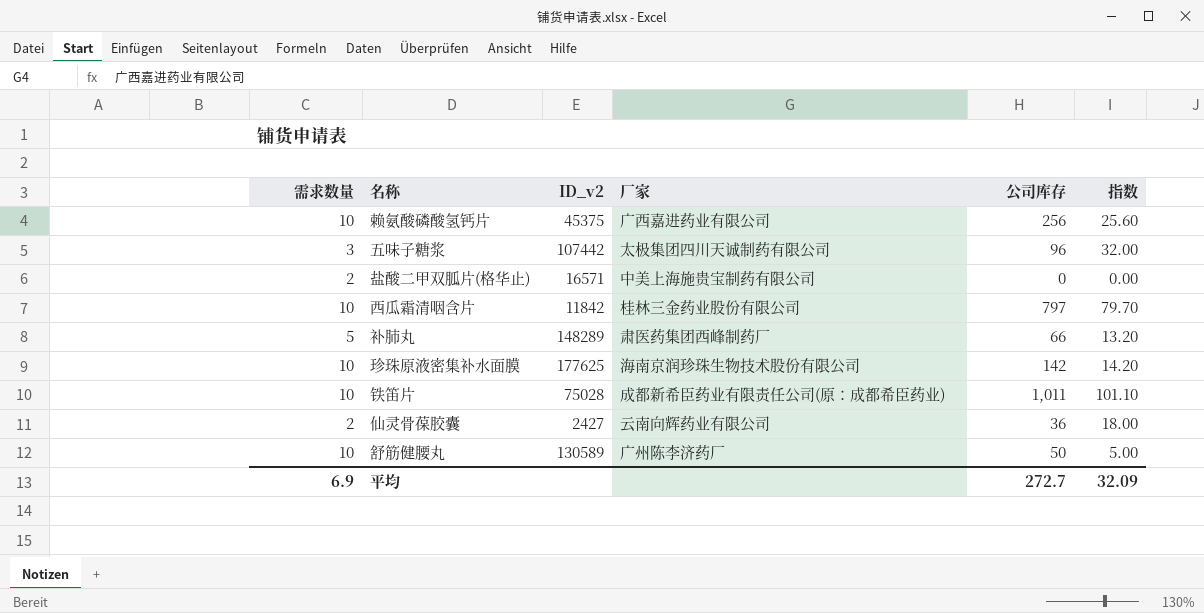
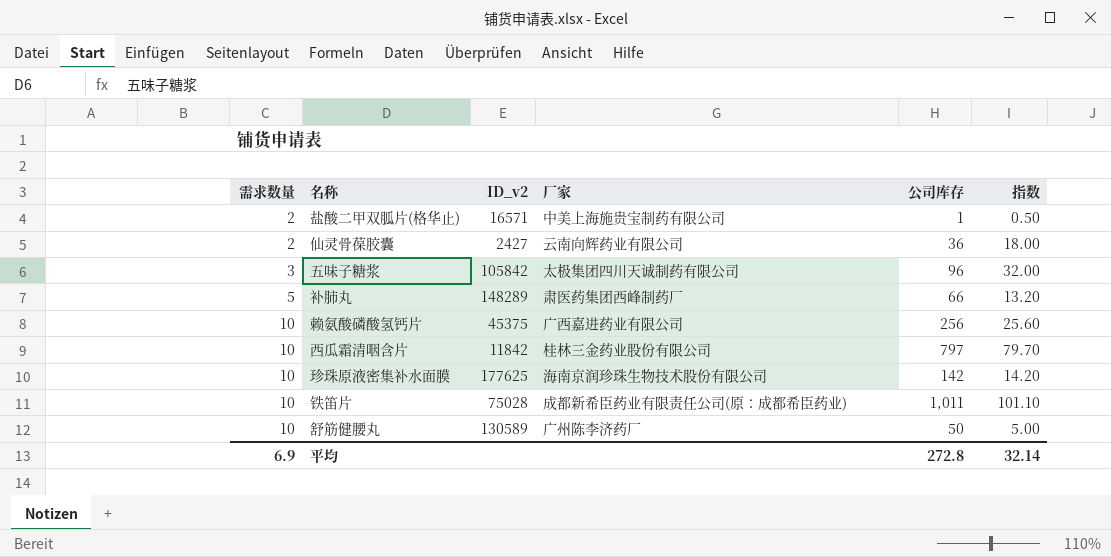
row order: none -> 需求数量 ascending
盐酸二甲双胍片(格华止) | 公司库存: 0 -> 1
盐酸二甲双胍片(格华止) | 指数: 0.00 -> 0.50
五味子糖浆 | ID_v2: 107442 -> 105842
平均 | 公司库存: 272.7 -> 272.8
平均 | 指数: 32.09 -> 32.14

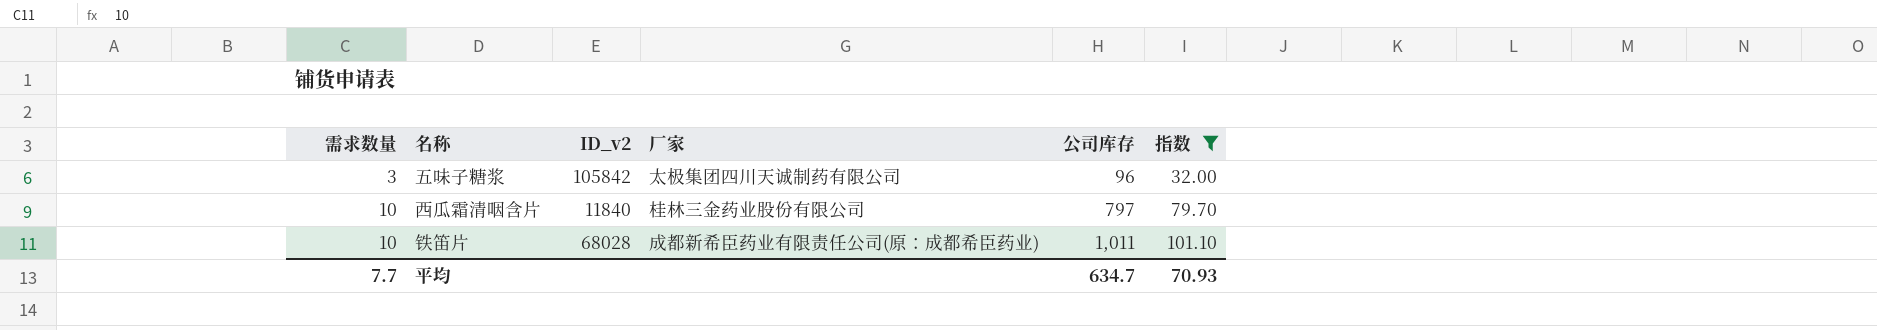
filter: none -> 指数 >= 32.00
西瓜霜清咽含片 | ID_v2: 11842 -> 11840
铁笛片 | ID_v2: 75028 -> 68028
平均 | 需求数量: 6.9 -> 7.7
平均 | 公司库存: 272.8 -> 634.7
平均 | 指数: 32.14 -> 70.93

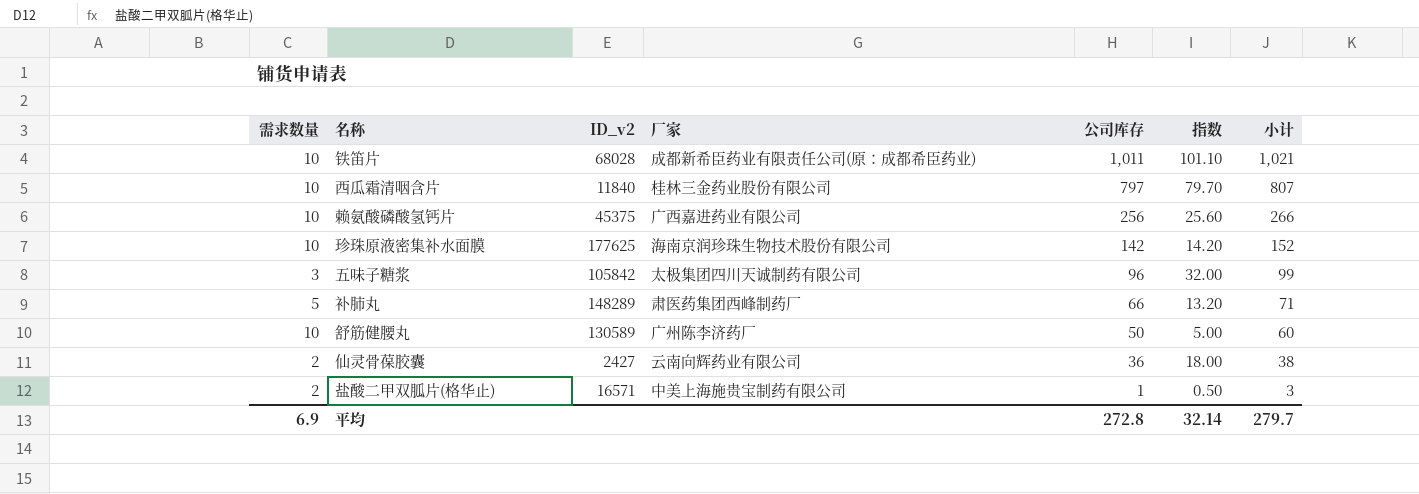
filter: 指数 >= 32.00 -> none
row order: 需求数量 ascending -> 公司库存 descending
column 小计 | formula: none -> [需求数量] + [公司库存]
平均 | 需求数量: 7.7 -> 6.9
平均 | 公司库存: 634.7 -> 272.8
平均 | 指数: 70.93 -> 32.14

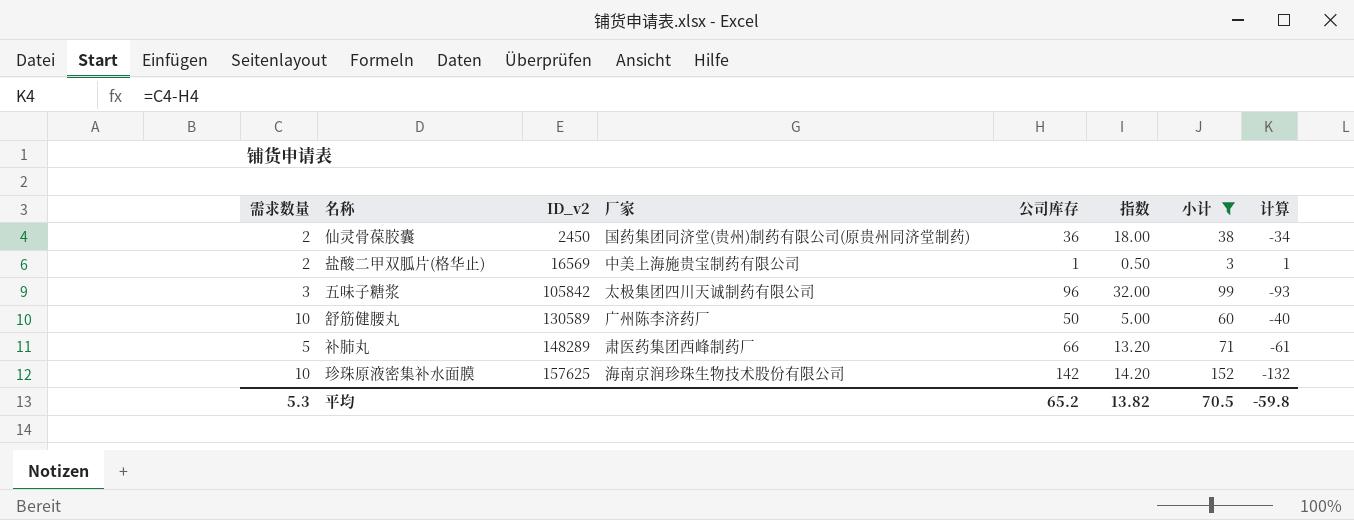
filter: none -> 小计 <= 152
row order: 公司库存 descending -> ID_v2 ascending
column 计算 | formula: none -> [需求数量] - [公司库存]
仙灵骨葆胶囊 | ID_v2: 2427 -> 2450
仙灵骨葆胶囊 | 厂家: 云南向辉药业有限公司 -> 国药集团同济堂(贵州)制药有限公司(原贵州同济堂制药)
盐酸二甲双胍片(格华止) | ID_v2: 16571 -> 16569
珍珠原液密集补水面膜 | ID_v2: 177625 -> 157625
平均 | 需求数量: 6.9 -> 5.3
平均 | 公司库存: 272.8 -> 65.2
平均 | 指数: 32.14 -> 13.82
平均 | 小计: 279.7 -> 70.5

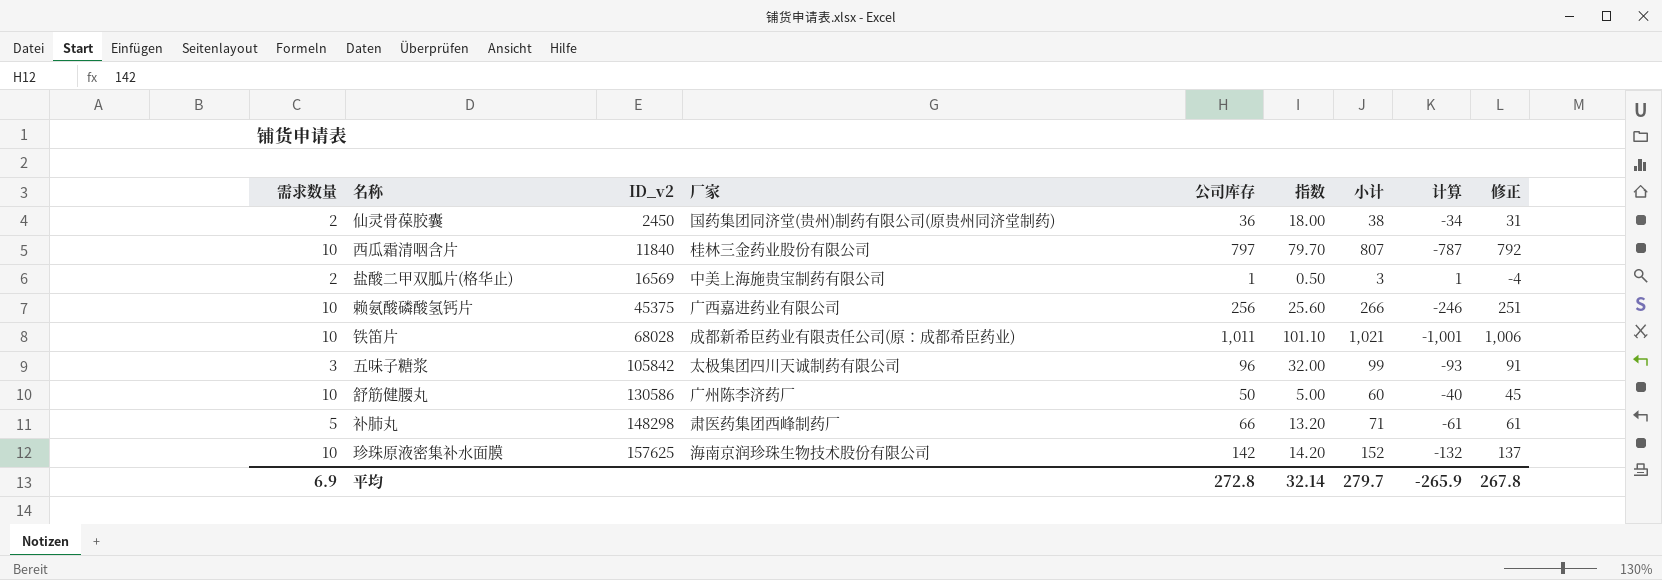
filter: 小计 <= 152 -> none
column 修正 | formula: none -> [公司库存] - 5
舒筋健腰丸 | ID_v2: 130589 -> 130586
补肺丸 | ID_v2: 148289 -> 148298
平均 | 需求数量: 5.3 -> 6.9
平均 | 公司库存: 65.2 -> 272.8
平均 | 指数: 13.82 -> 32.14
平均 | 小计: 70.5 -> 279.7
平均 | 计算: -59.8 -> -265.9

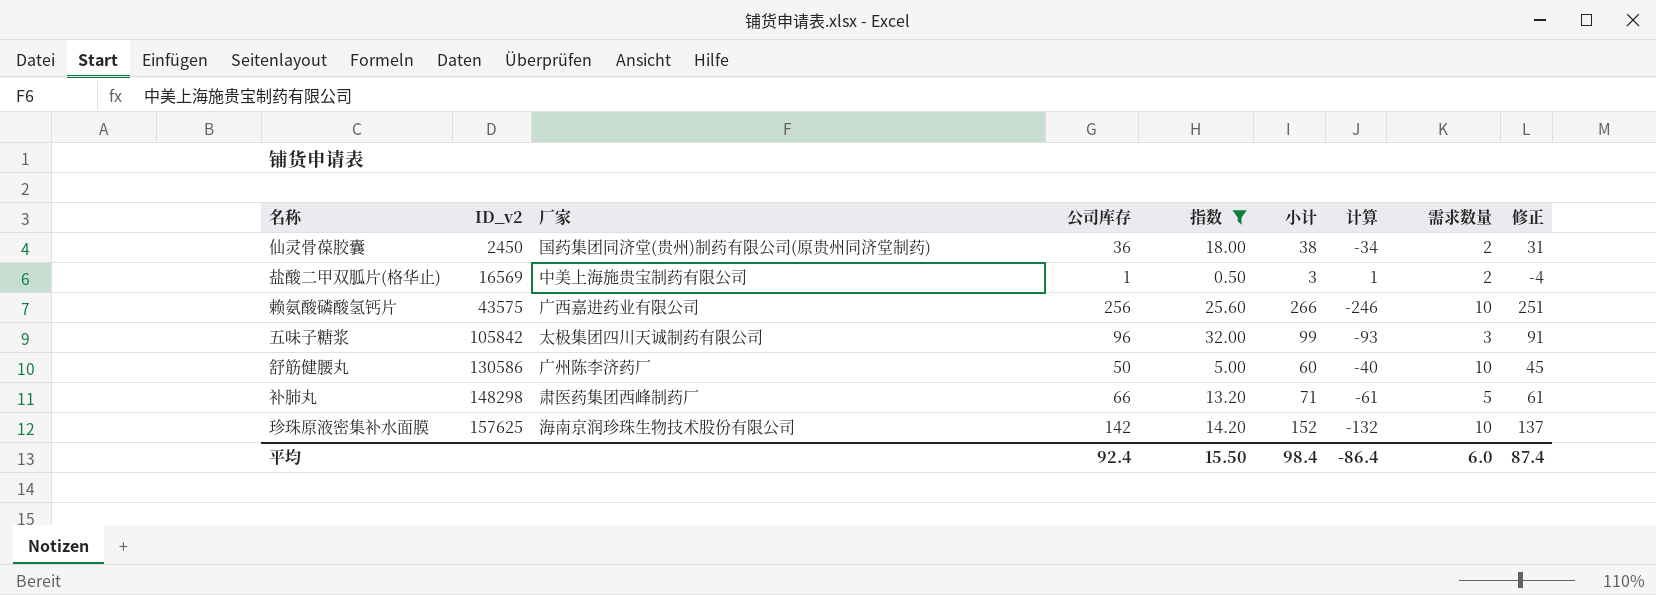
filter: none -> 指数 <= 32.00
column 需求数量 | position: 1 -> 8
赖氨酸磷酸氢钙片 | ID_v2: 45375 -> 43575
平均 | 公司库存: 272.8 -> 92.4
平均 | 指数: 32.14 -> 15.50
平均 | 小计: 279.7 -> 98.4
平均 | 计算: -265.9 -> -86.4
平均 | 需求数量: 6.9 -> 6.0
平均 | 修正: 267.8 -> 87.4

